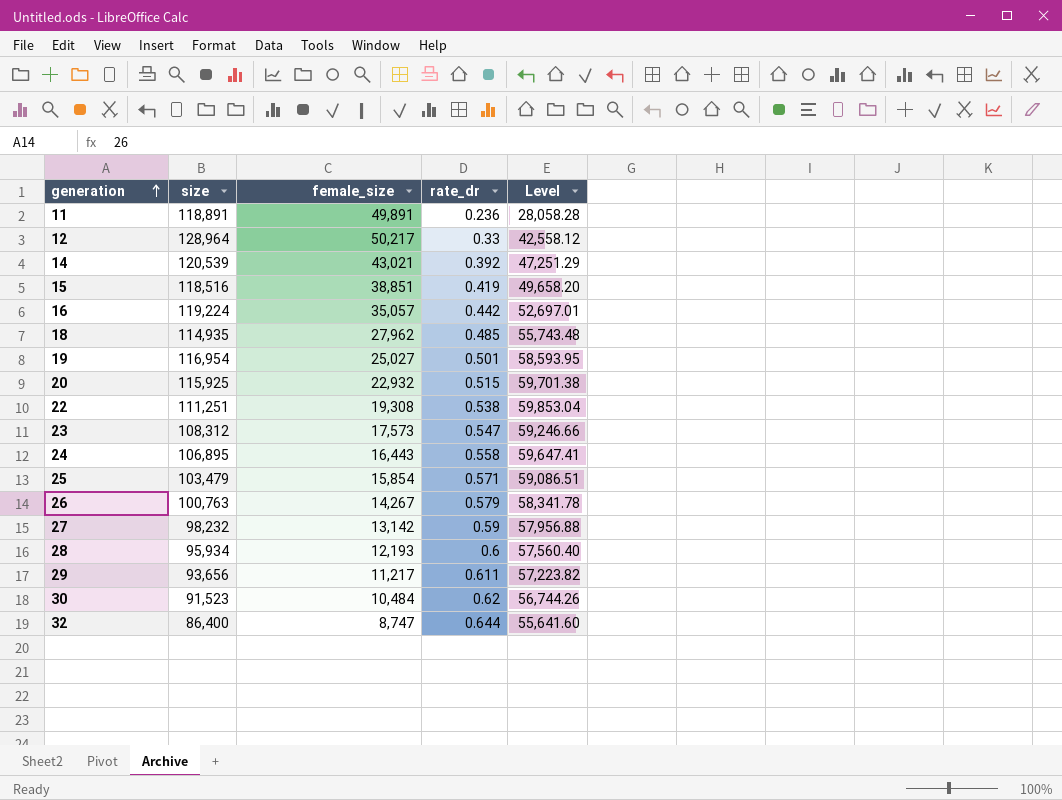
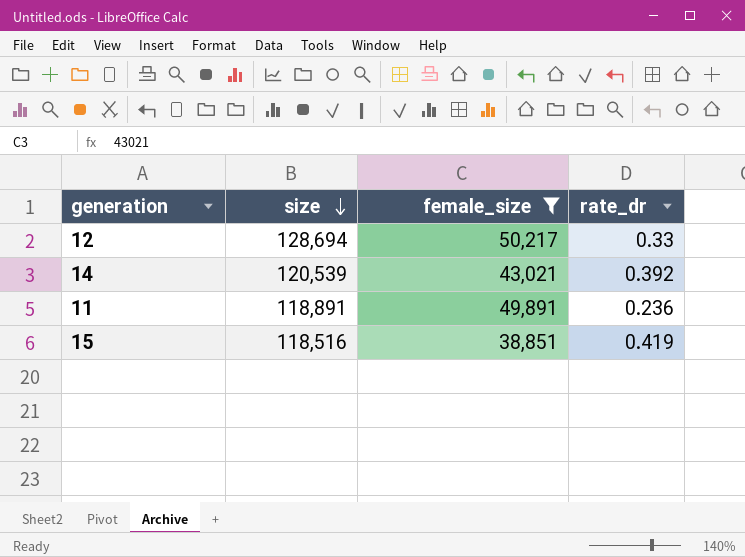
filter: none -> female_size >= 38,851
row order: generation ascending -> size descending
column Level | formula: [size] * [rate_dr] -> none
12 | size: 128,964 -> 128,694

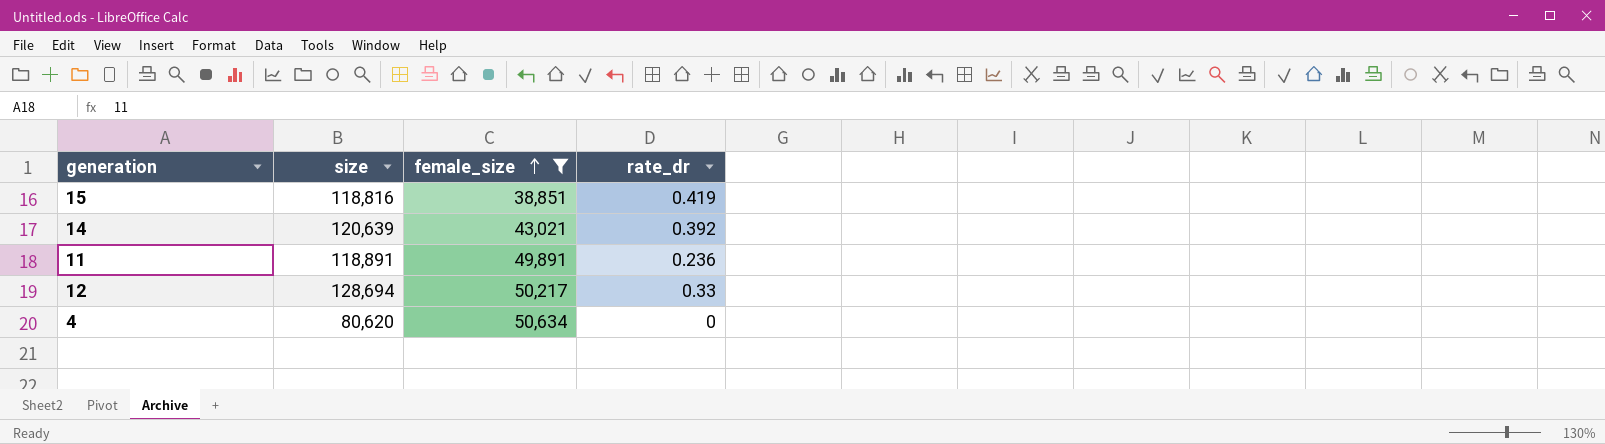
row order: size descending -> female_size ascending
15 | size: 118,516 -> 118,816
14 | size: 120,539 -> 120,639
row 4: none -> 80,620 | 50,634 | 0

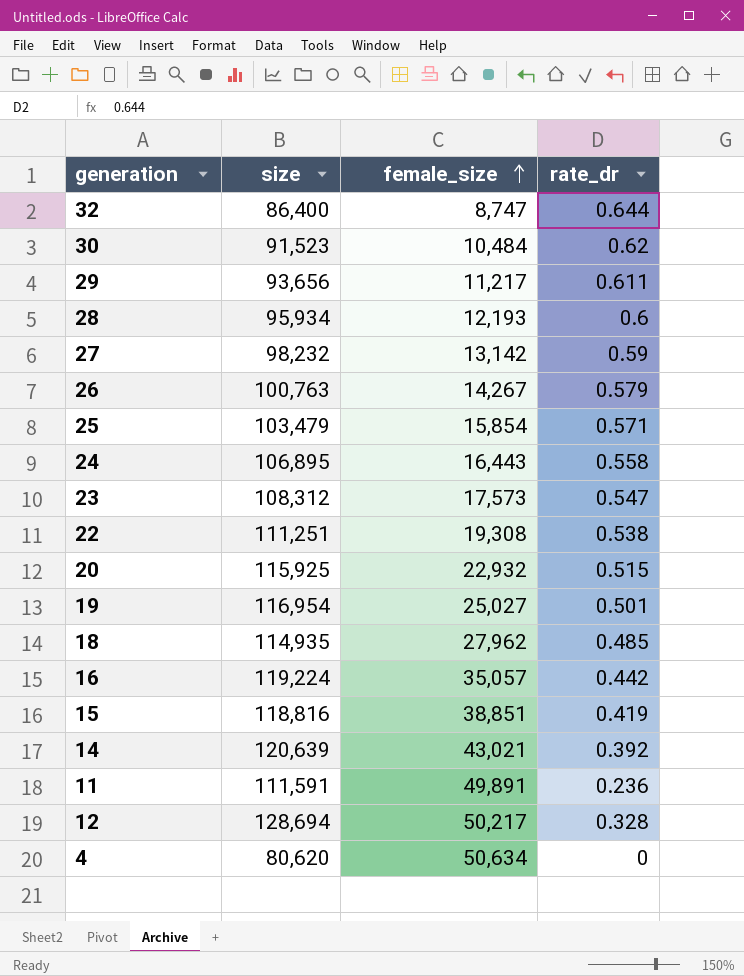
filter: female_size >= 38,851 -> none
11 | size: 118,891 -> 111,591
12 | rate_dr: 0.33 -> 0.328

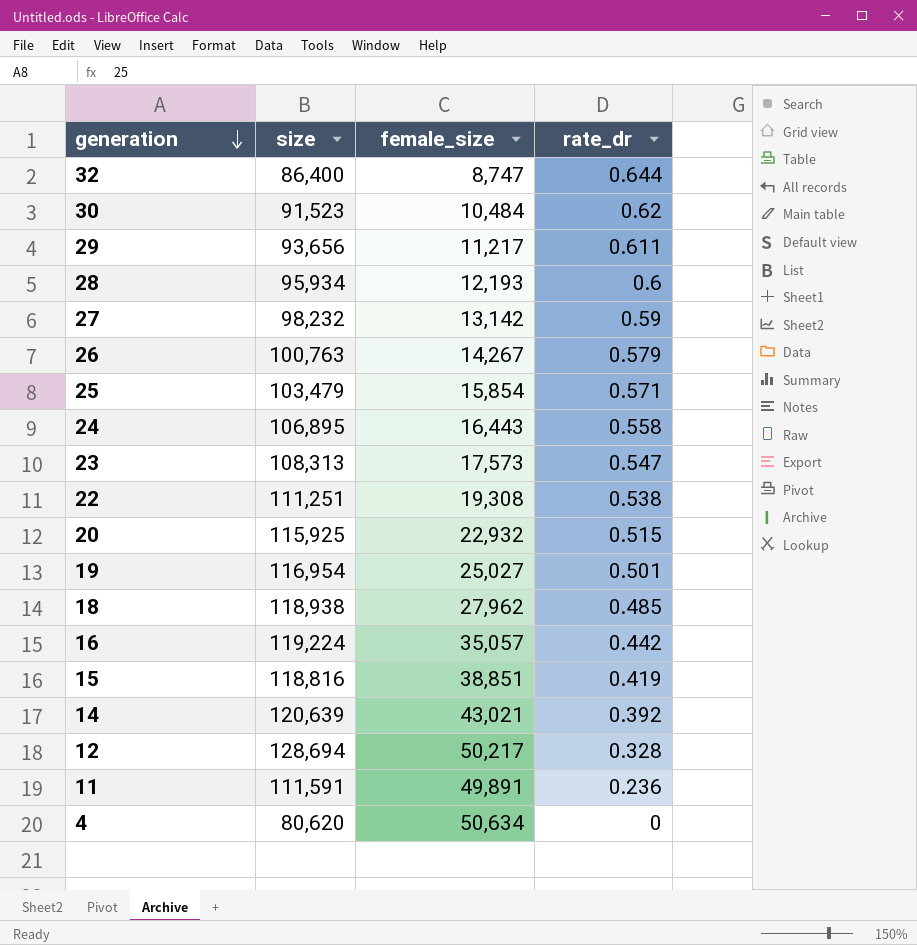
row order: female_size ascending -> generation descending
23 | size: 108,312 -> 108,313
18 | size: 114,935 -> 118,938

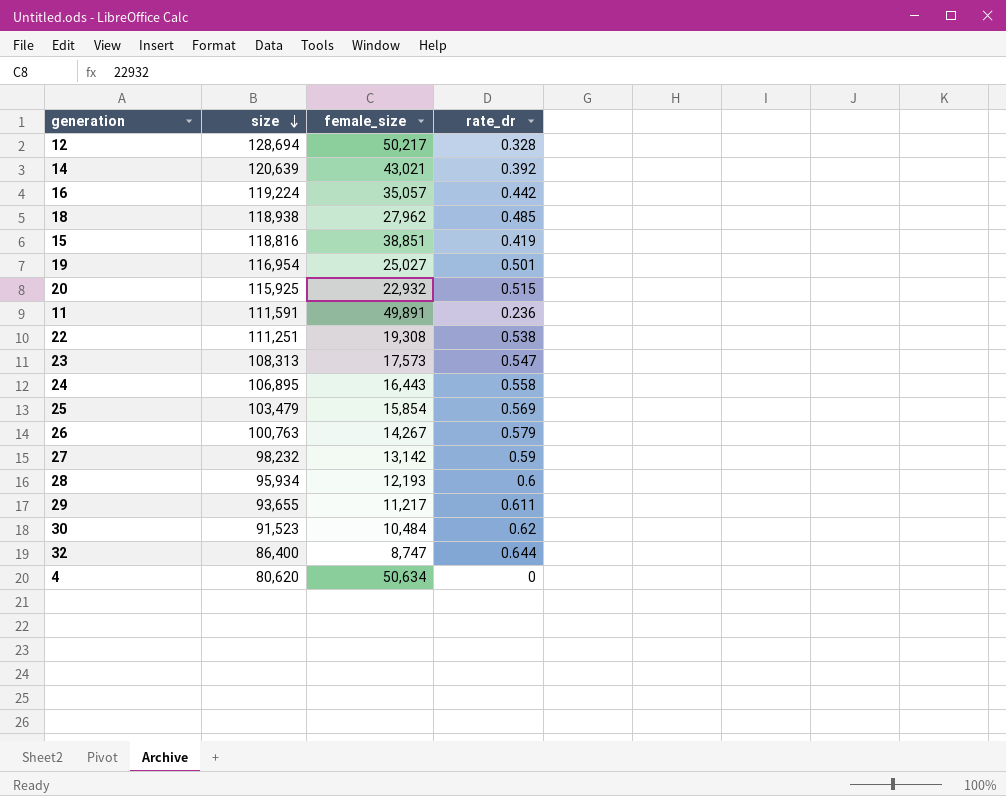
row order: generation descending -> size descending
25 | rate_dr: 0.571 -> 0.569
29 | size: 93,656 -> 93,655

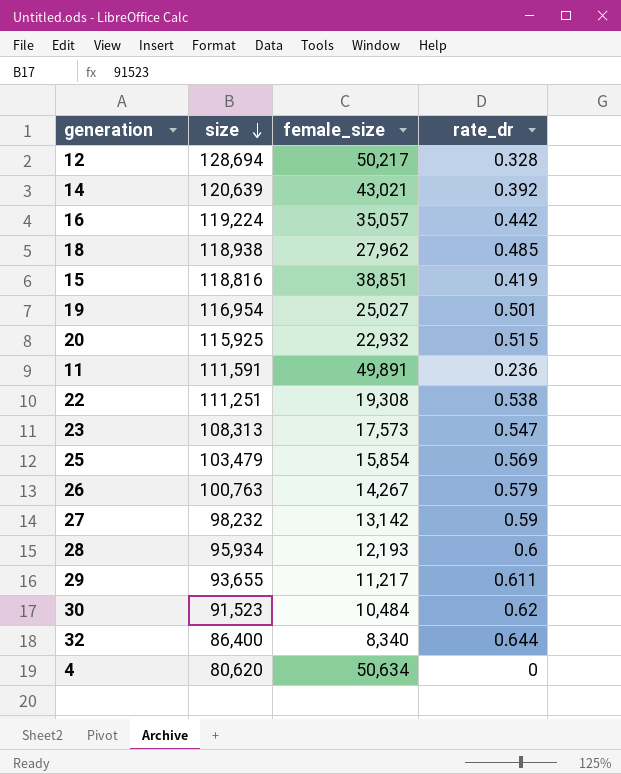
row 24: 106,895 | 16,443 | 0.558 -> none
32 | female_size: 8,747 -> 8,340

